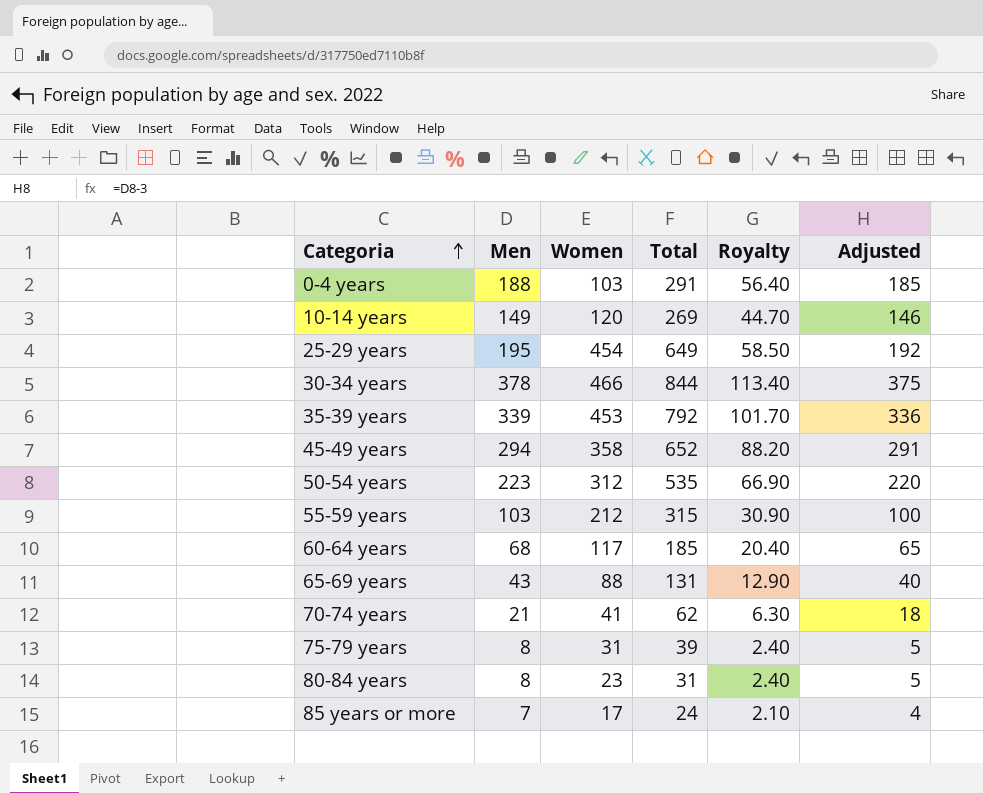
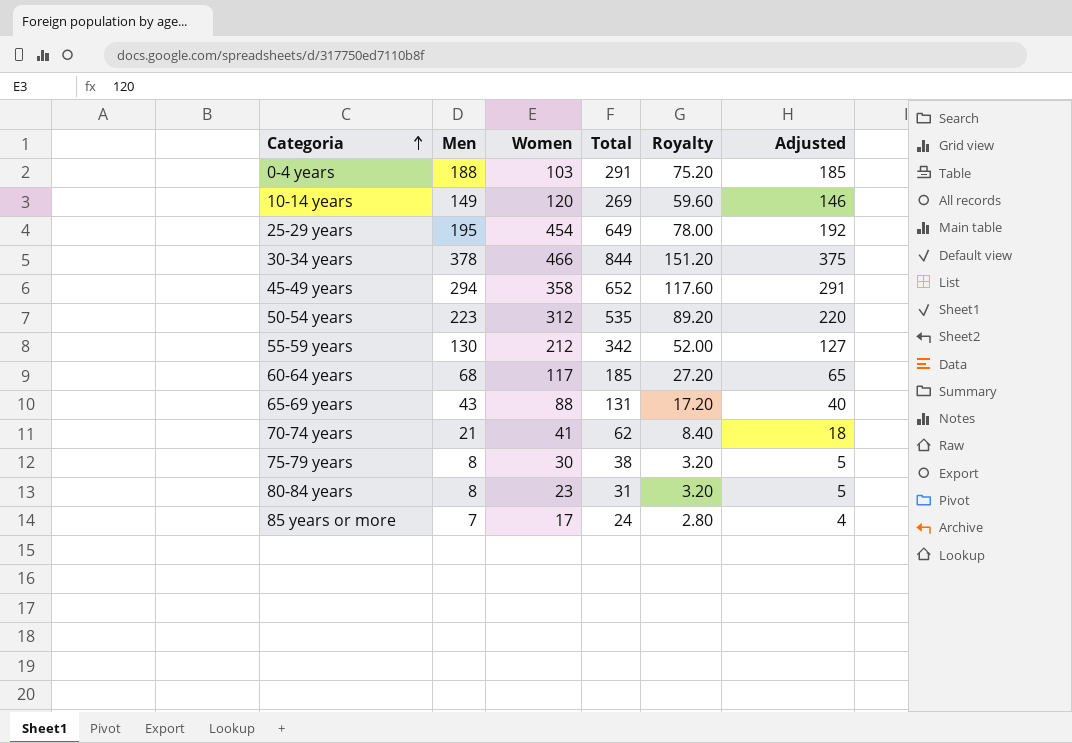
column Royalty | formula: [Men] * 0.3 -> [Men] * 0.4
row 35-39 years: 339 | 453 | 792 | 101.70 | 336 -> none
55-59 years | Men: 103 -> 130
55-59 years | Total: 315 -> 342
55-59 years | Adjusted: 100 -> 127
75-79 years | Women: 31 -> 30
75-79 years | Total: 39 -> 38

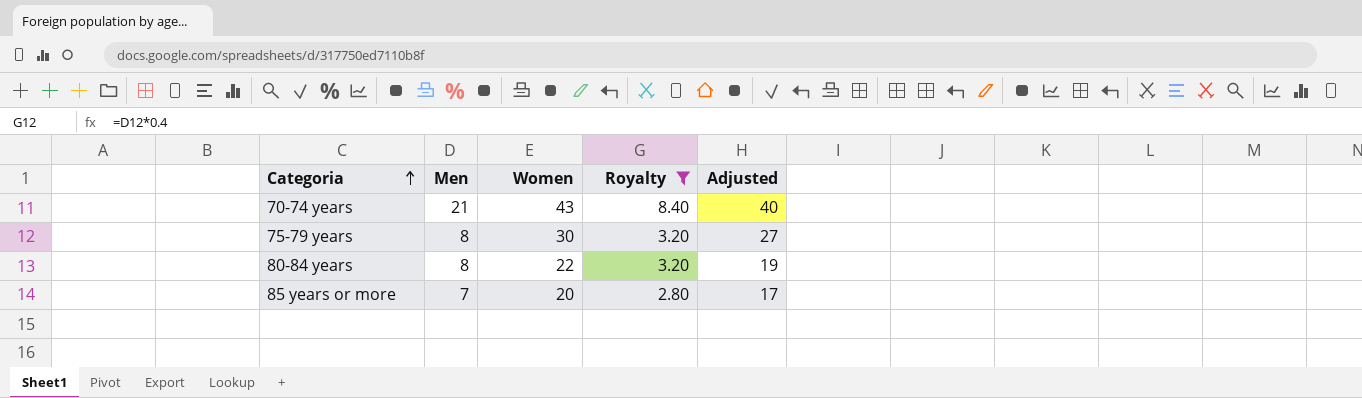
filter: none -> Royalty <= 8.40
column Total | formula: [Men] + [Women] -> none
column Adjusted | formula: [Men] - 3 -> [Women] - 3
70-74 years | Women: 41 -> 43
80-84 years | Women: 23 -> 22
85 years or more | Women: 17 -> 20

